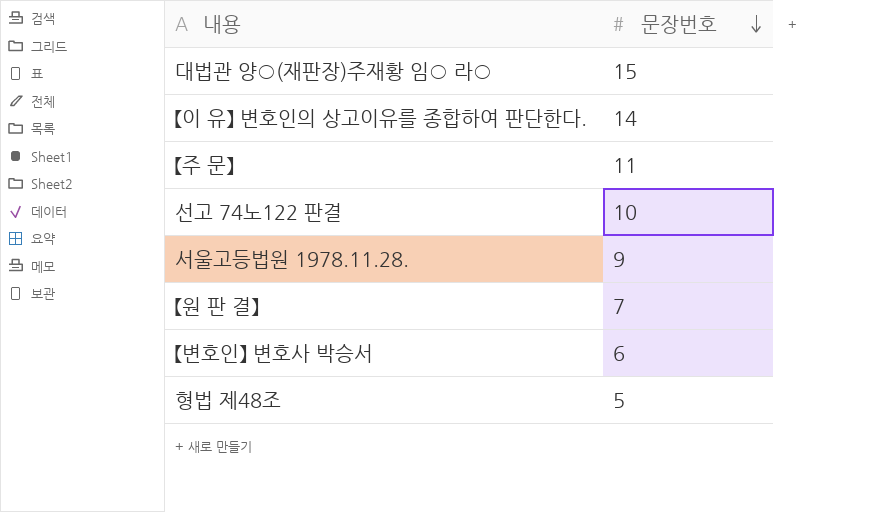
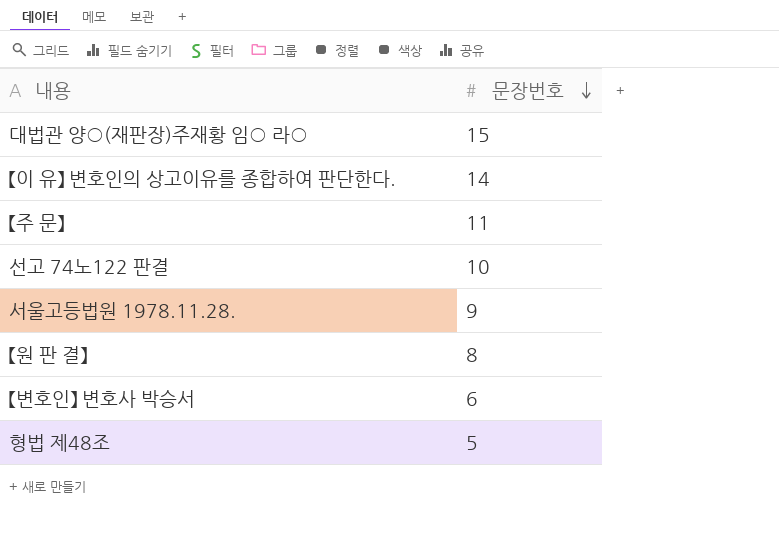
【원 판 결】 | 문장번호: 7 -> 8

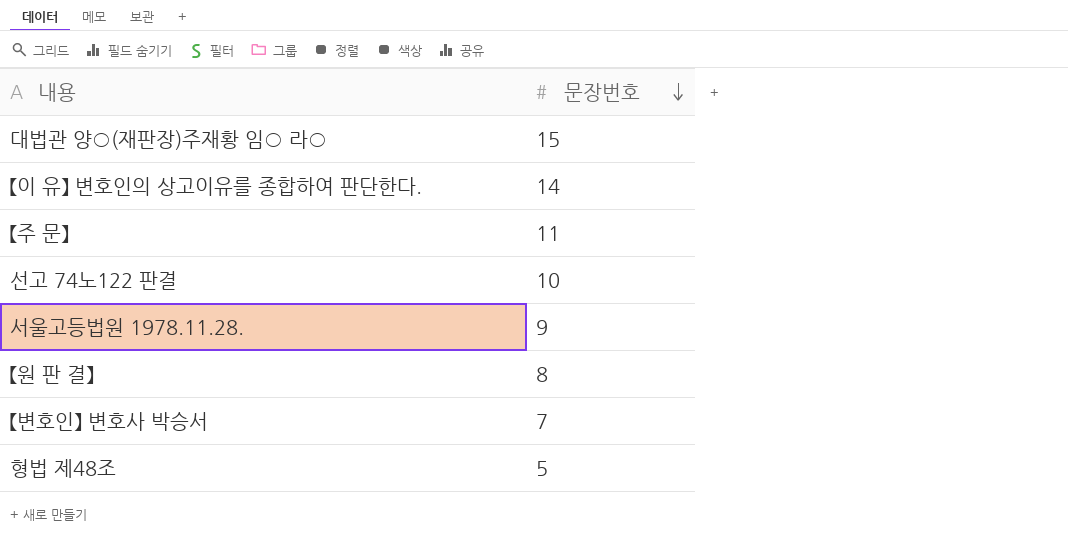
【변호인】 변호사 박승서 | 문장번호: 6 -> 7

